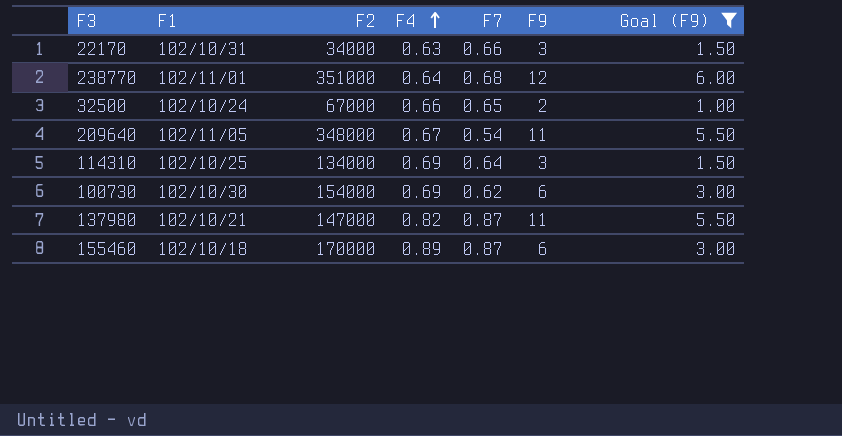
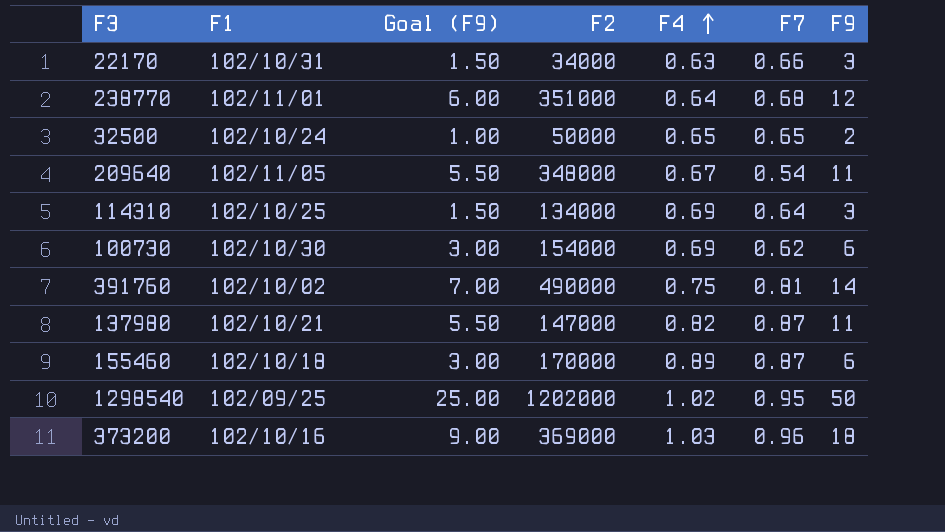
filter: Goal (F9) <= 6.00 -> none
column Goal (F9) | position: 7 -> 3
32500 | F2: 67000 -> 50000
32500 | F4: 0.66 -> 0.65

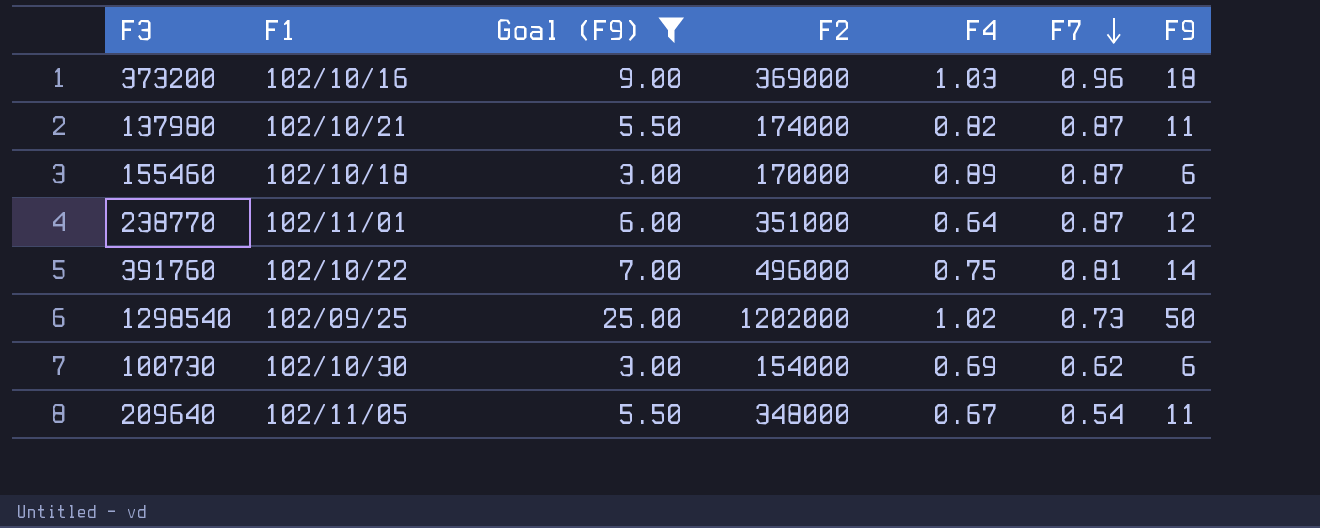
filter: none -> Goal (F9) >= 3.00
row order: F4 ascending -> F7 descending
137980 | F2: 147000 -> 174000
238770 | F7: 0.68 -> 0.87
391760 | F1: 102/10/02 -> 102/10/22
391760 | F2: 490000 -> 496000
1298540 | F7: 0.95 -> 0.73

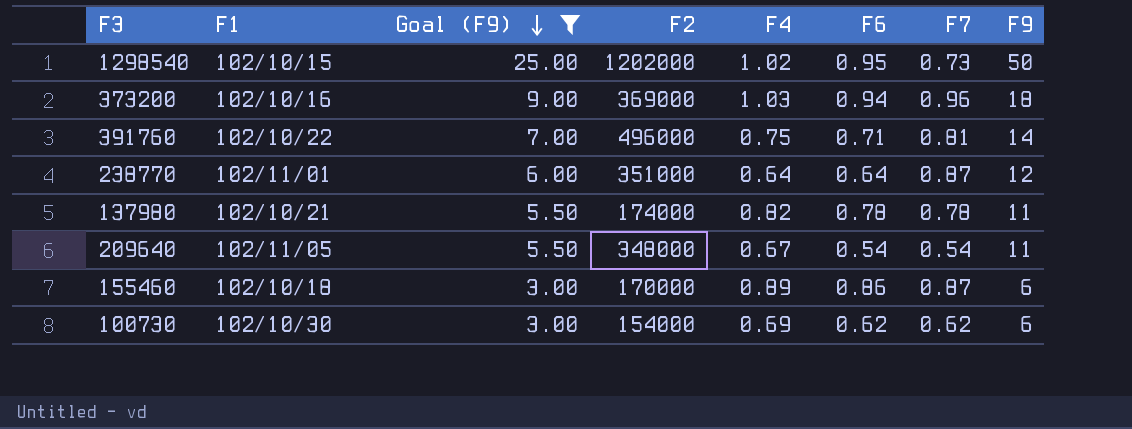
row order: F7 descending -> Goal (F9) descending
column F6 | position: none -> 6
1298540 | F1: 102/09/25 -> 102/10/15
137980 | F7: 0.87 -> 0.78

